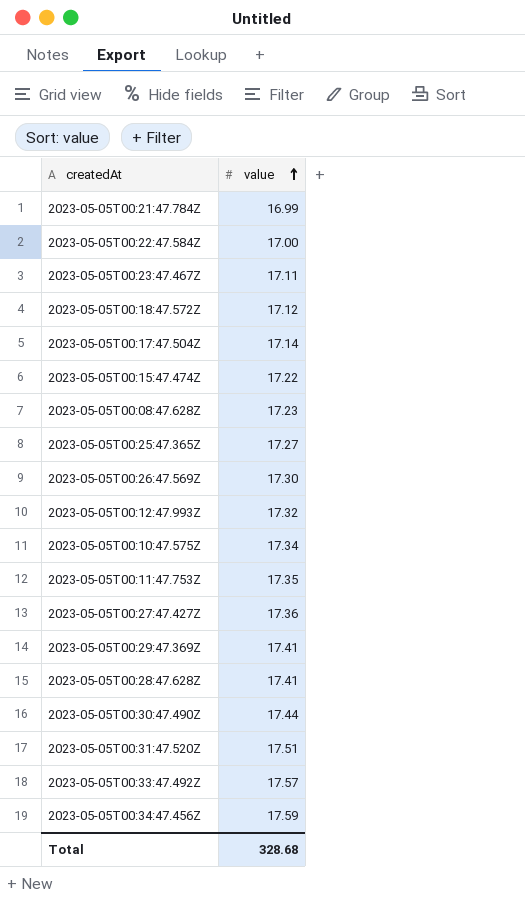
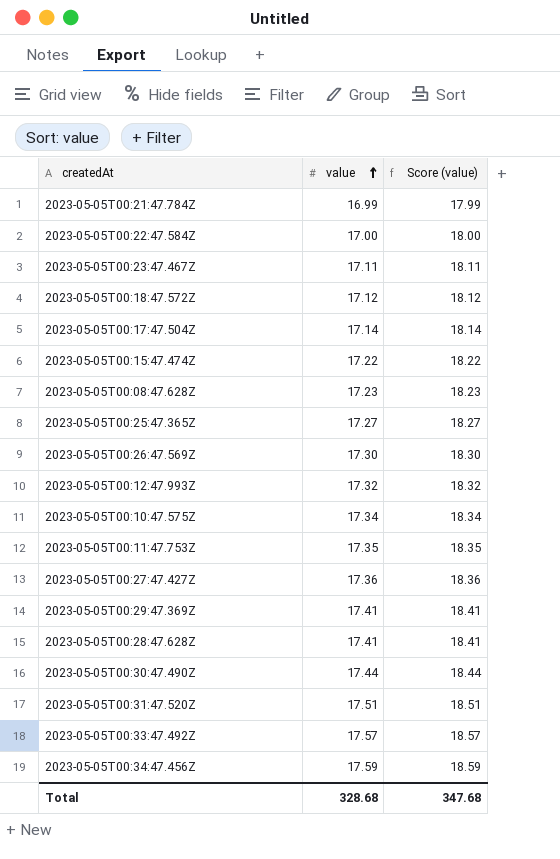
column Score (value) | formula: none -> [value] + 1

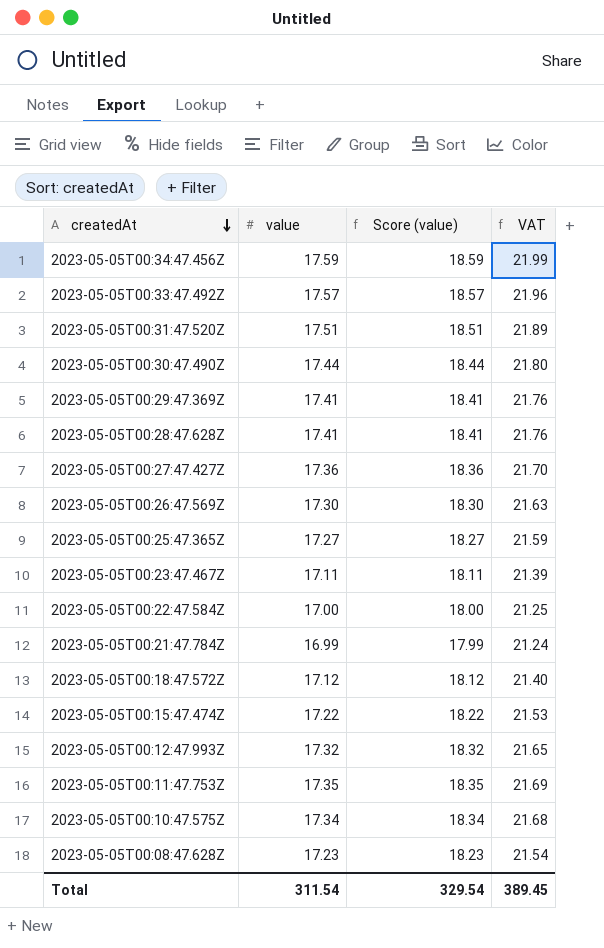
row order: value ascending -> createdAt descending
column VAT | formula: none -> [value] * 1.25
row 2023-05-05T00:17:47.504Z: 17.14 | 18.14 -> none
Total | value: 328.68 -> 311.54
Total | Score (value): 347.68 -> 329.54

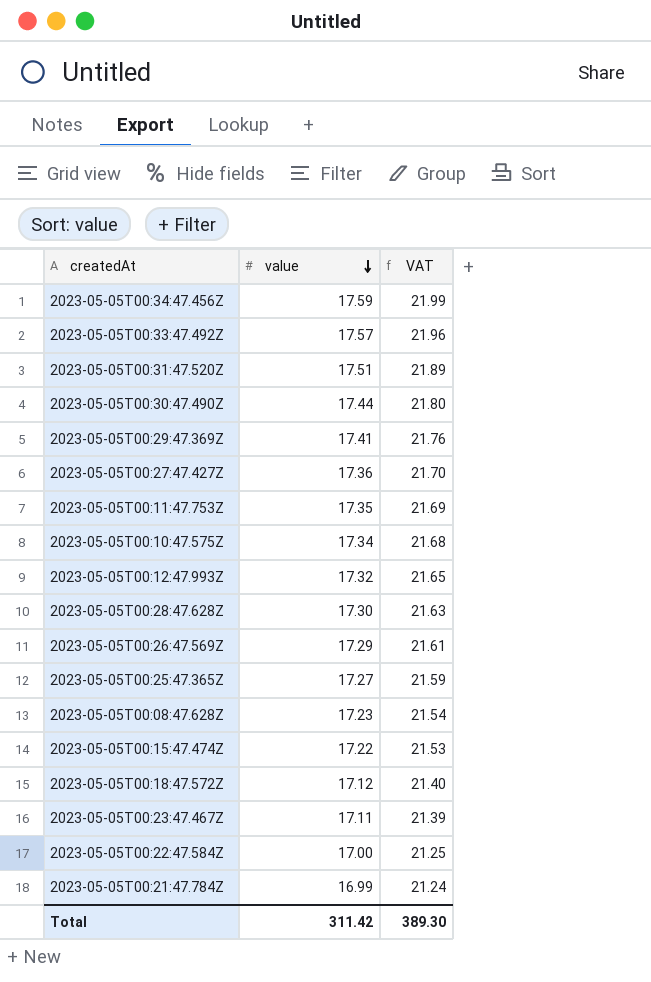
row order: createdAt descending -> value descending
column Score (value) | formula: [value] + 1 -> none
2023-05-05T00:28:47.628Z | value: 17.41 -> 17.30
2023-05-05T00:28:47.628Z | VAT: 21.76 -> 21.63
2023-05-05T00:26:47.569Z | value: 17.30 -> 17.29
2023-05-05T00:26:47.569Z | VAT: 21.63 -> 21.61
Total | value: 311.54 -> 311.42
Total | VAT: 389.45 -> 389.30

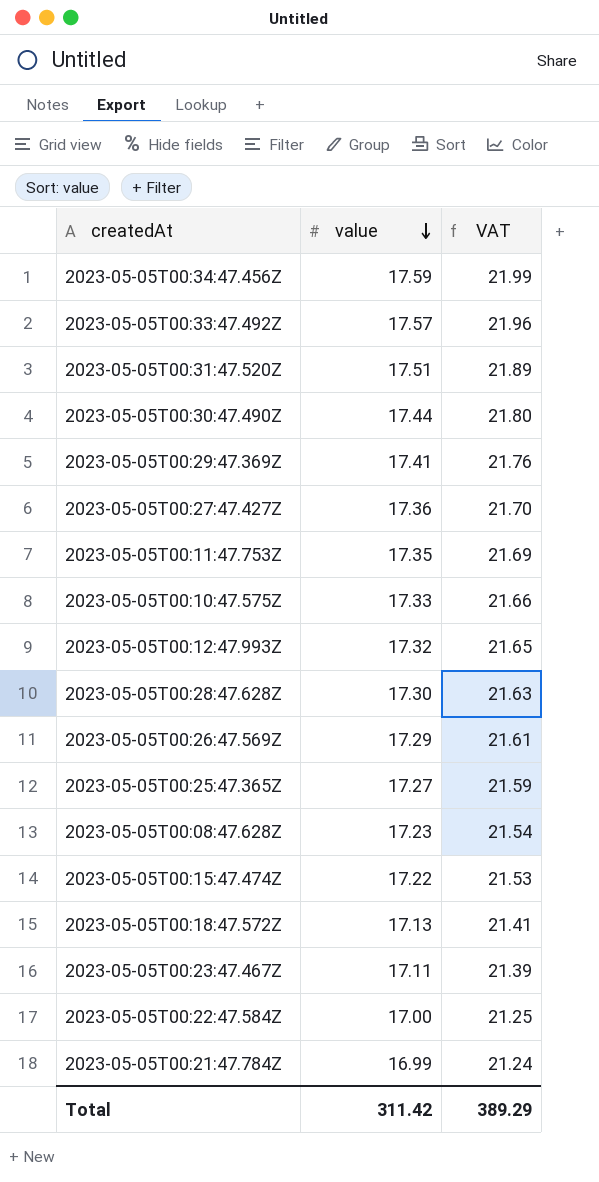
2023-05-05T00:10:47.575Z | value: 17.34 -> 17.33
2023-05-05T00:10:47.575Z | VAT: 21.68 -> 21.66
2023-05-05T00:18:47.572Z | value: 17.12 -> 17.13
2023-05-05T00:18:47.572Z | VAT: 21.40 -> 21.41
Total | VAT: 389.30 -> 389.29

